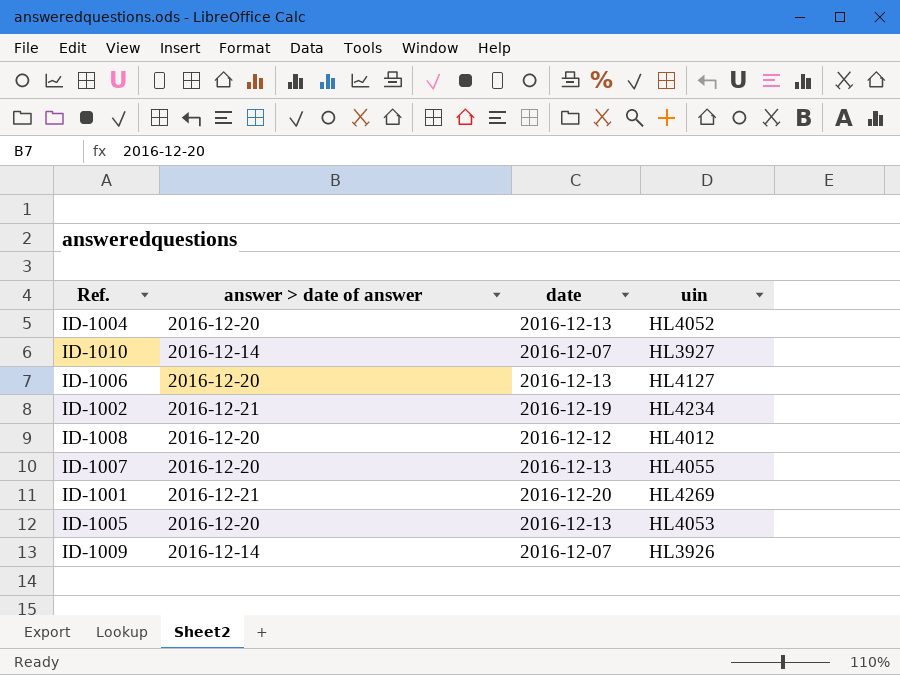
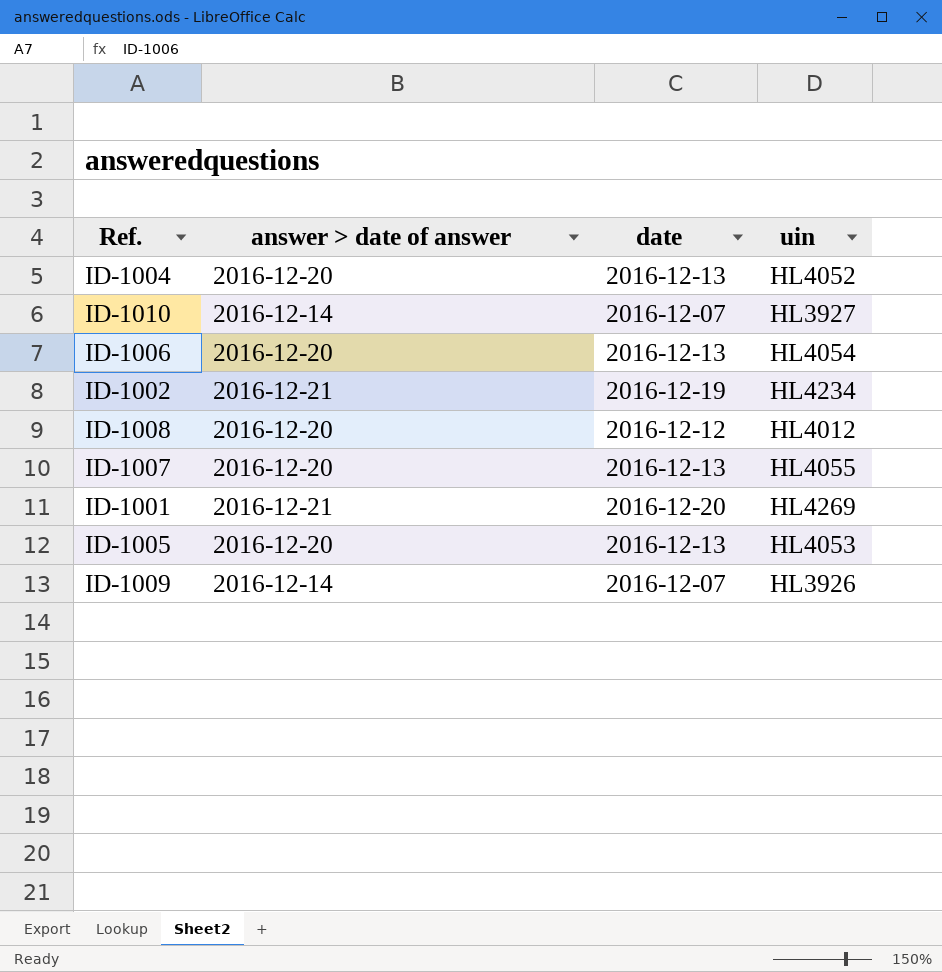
ID-1006 | uin: HL4127 -> HL4054

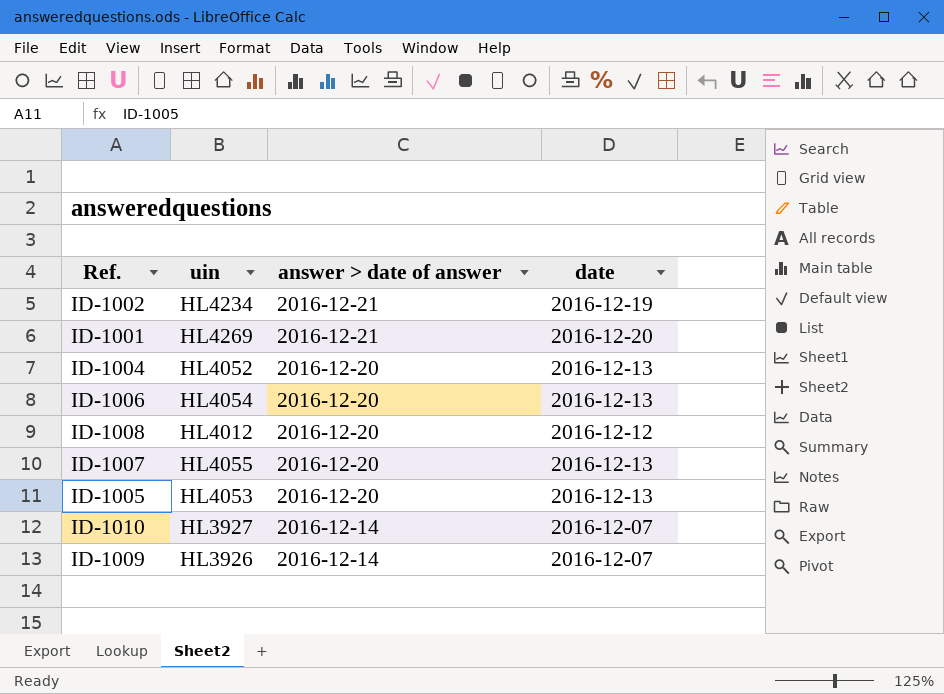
row order: none -> answer > date of answer descending
column uin | position: 4 -> 2

